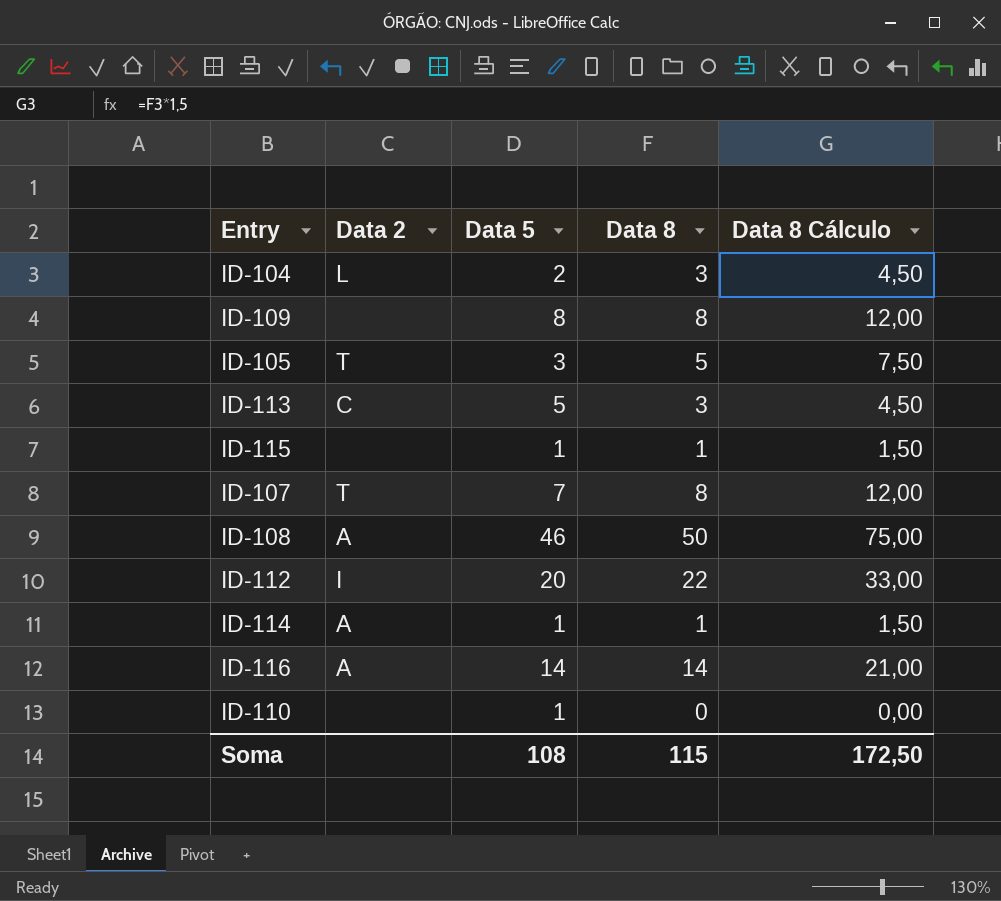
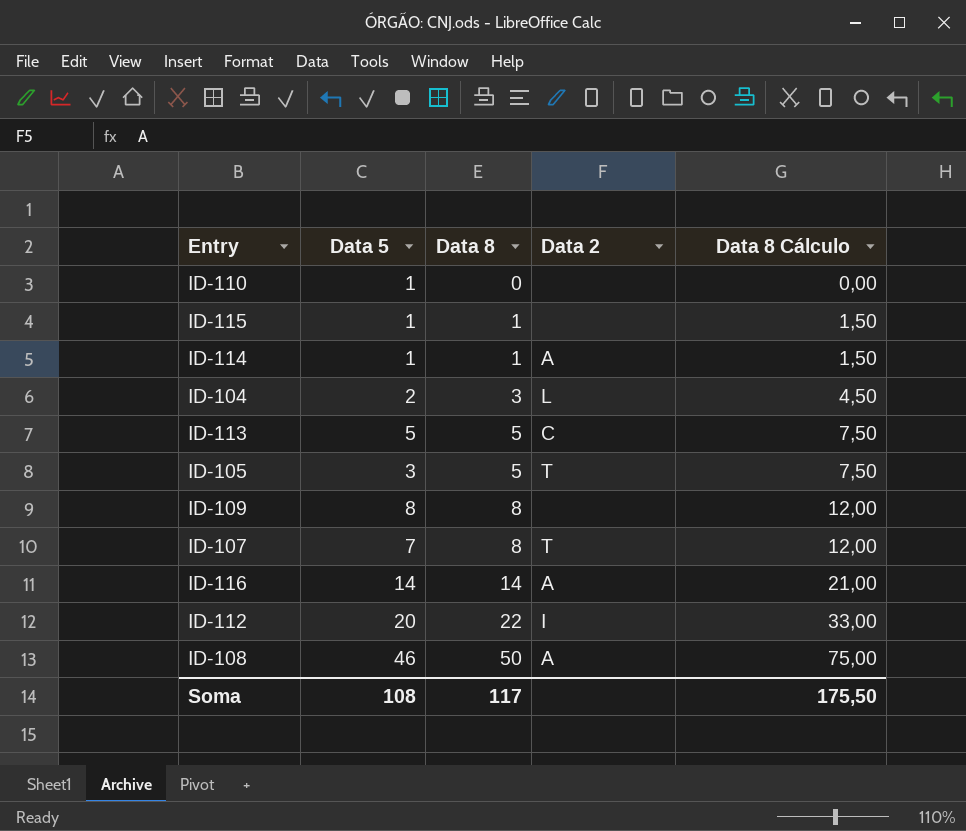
row order: none -> Data 8 ascending
column Data 2 | position: 2 -> 4
ID-113 | Data 8: 3 -> 5
ID-113 | Data 8 Cálculo: 4,50 -> 7,50
Soma | Data 8: 115 -> 117
Soma | Data 8 Cálculo: 172,50 -> 175,50

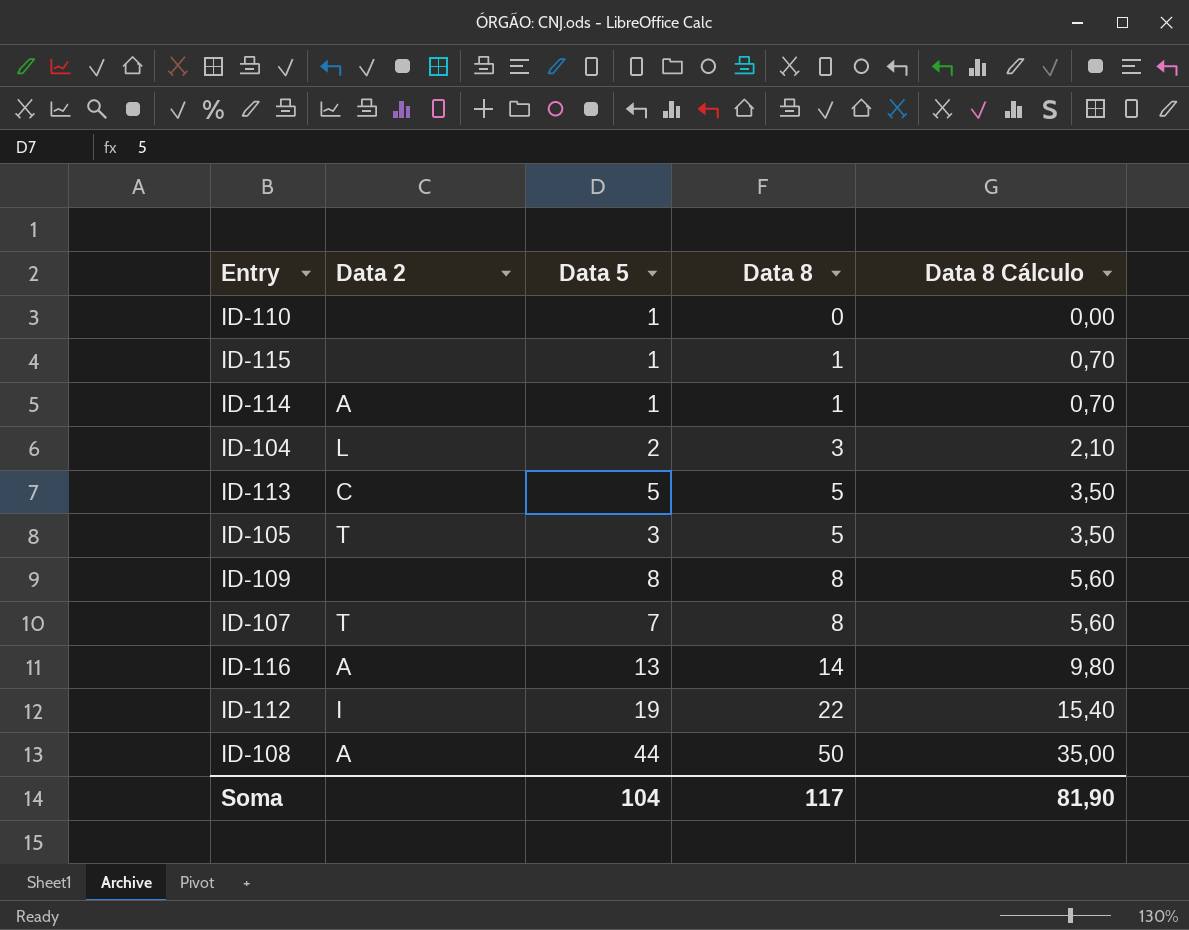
column Data 2 | position: 4 -> 2
column Data 8 Cálculo | formula: [Data 8] * 1,5 -> [Data 8] * 0,7
ID-116 | Data 5: 14 -> 13
ID-112 | Data 5: 20 -> 19
ID-108 | Data 5: 46 -> 44
Soma | Data 5: 108 -> 104
Soma | Data 8 Cálculo: 175,50 -> 81,90

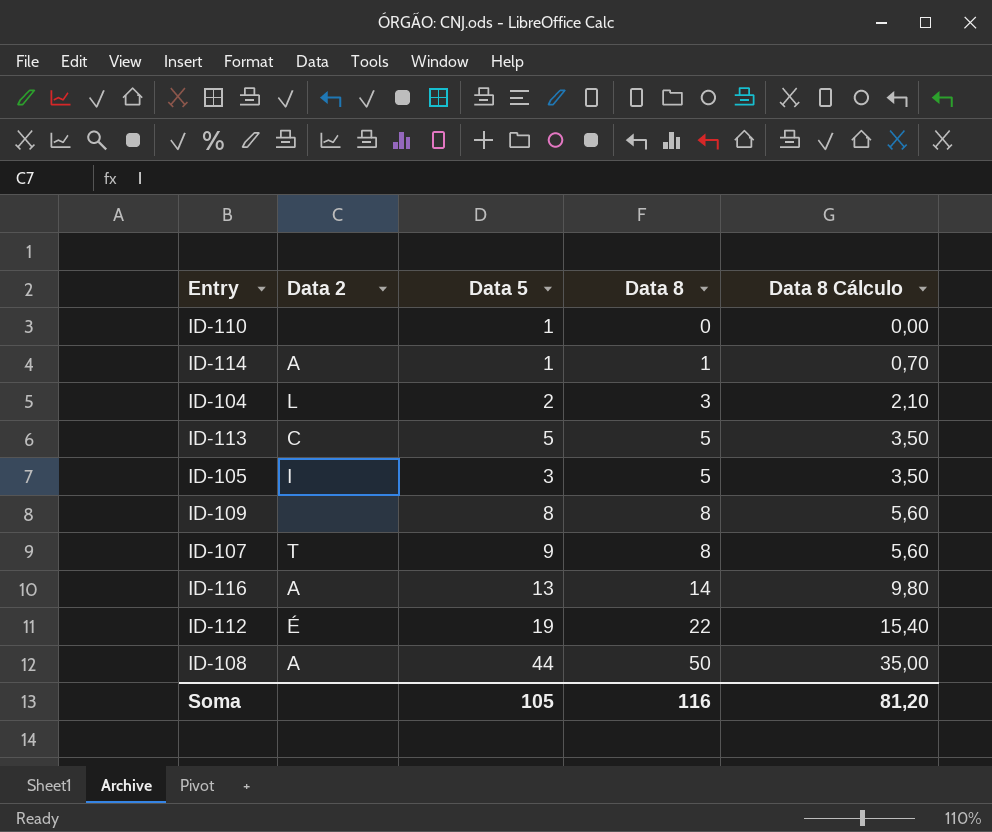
row ID-115: none | 1 | 1 | 0,70 -> none
ID-105 | Data 2: T -> I
ID-107 | Data 5: 7 -> 9
ID-112 | Data 2: I -> É
Soma | Data 5: 104 -> 105
Soma | Data 8: 117 -> 116
Soma | Data 8 Cálculo: 81,90 -> 81,20

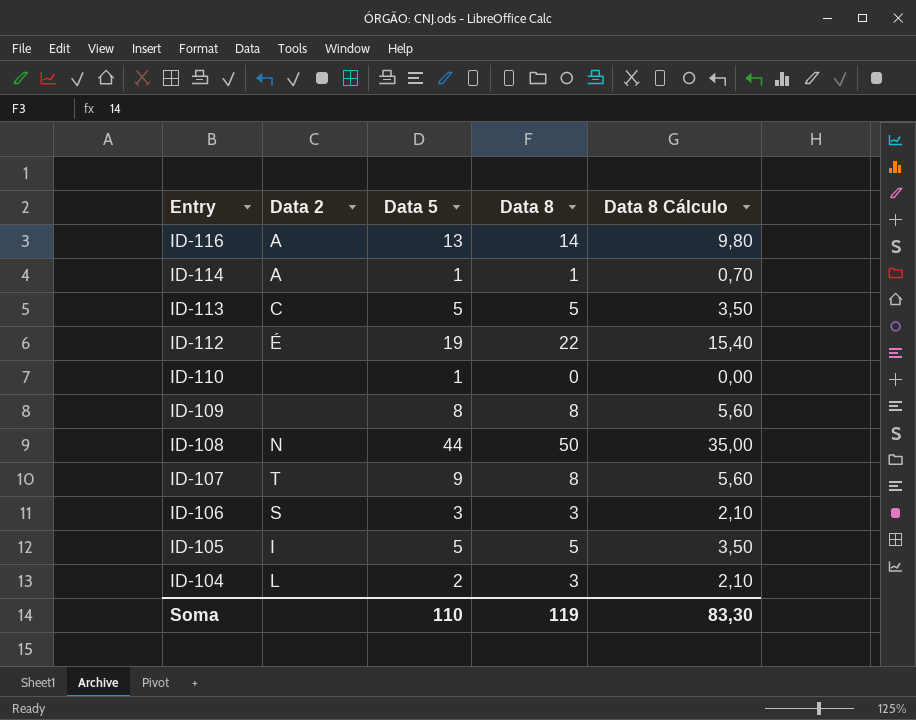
row order: Data 8 ascending -> Entry descending
ID-108 | Data 2: A -> N
row ID-106: none -> S | 3 | 3 | 2,10
ID-105 | Data 5: 3 -> 5
Soma | Data 5: 105 -> 110
Soma | Data 8: 116 -> 119
Soma | Data 8 Cálculo: 81,20 -> 83,30

